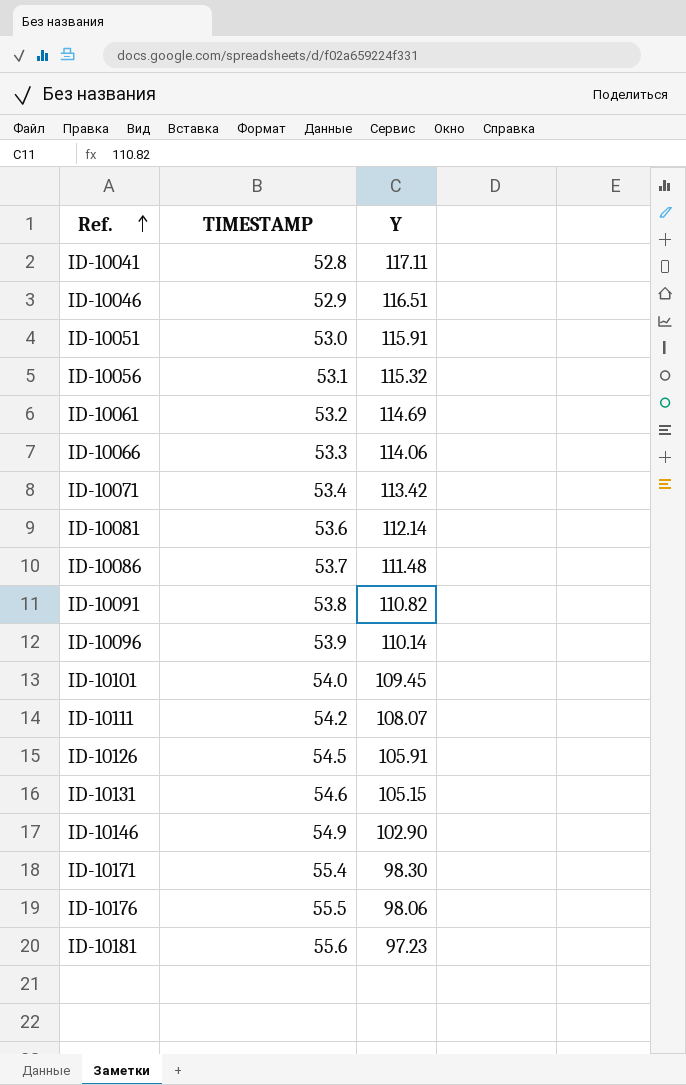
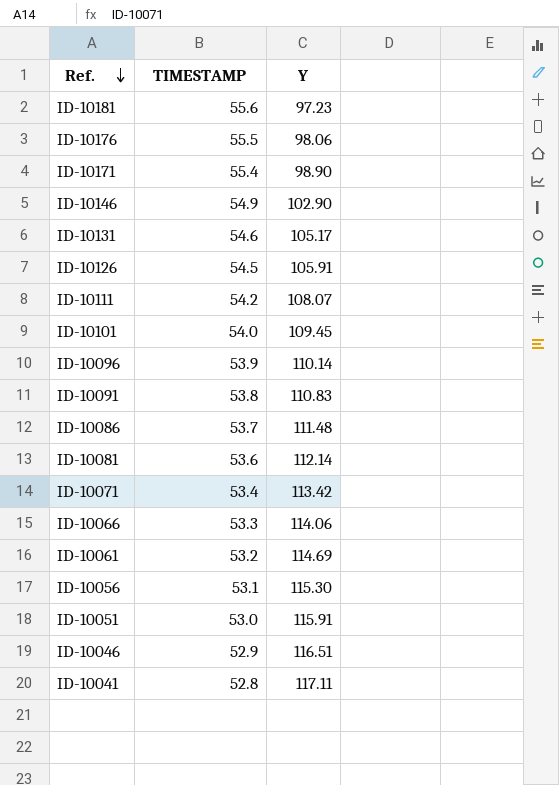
row order: Ref. ascending -> Ref. descending
ID-10171 | Y: 98.30 -> 98.90
ID-10131 | Y: 105.15 -> 105.17
ID-10091 | Y: 110.82 -> 110.83
ID-10056 | Y: 115.32 -> 115.30

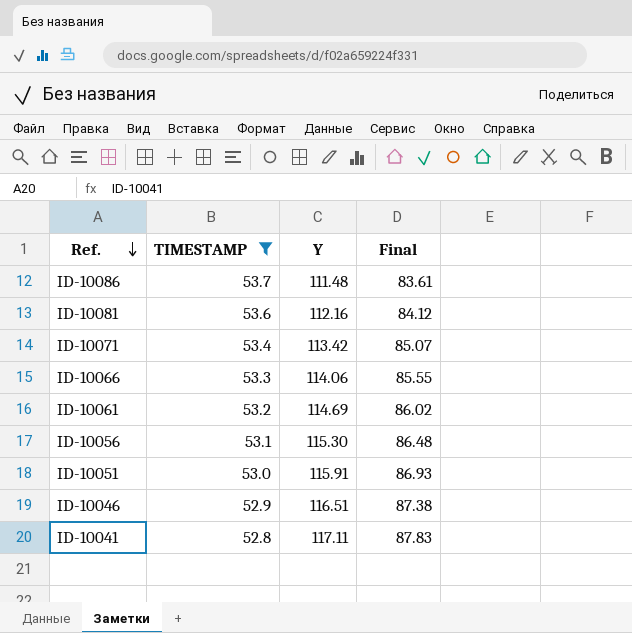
filter: none -> TIMESTAMP <= 53.7
column Final | formula: none -> [Y] * 0.75
ID-10081 | Y: 112.14 -> 112.16

